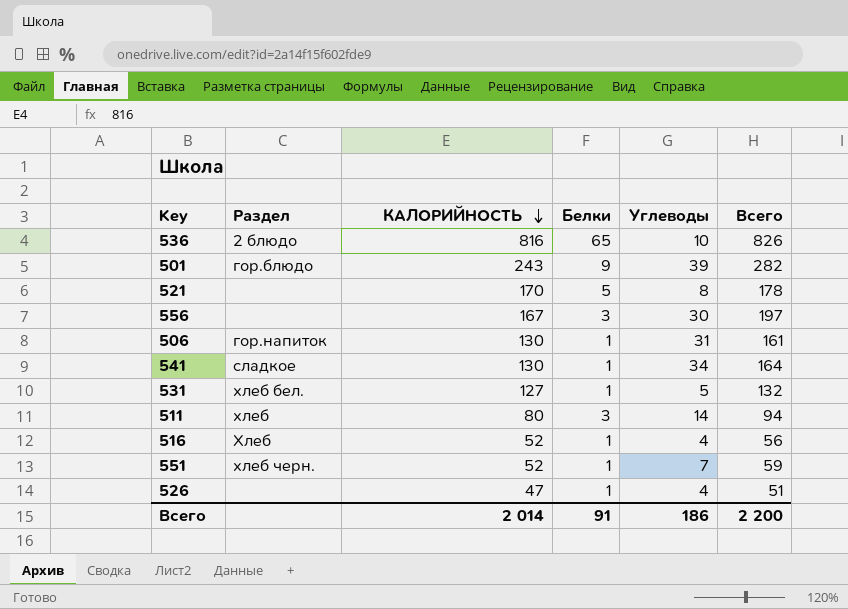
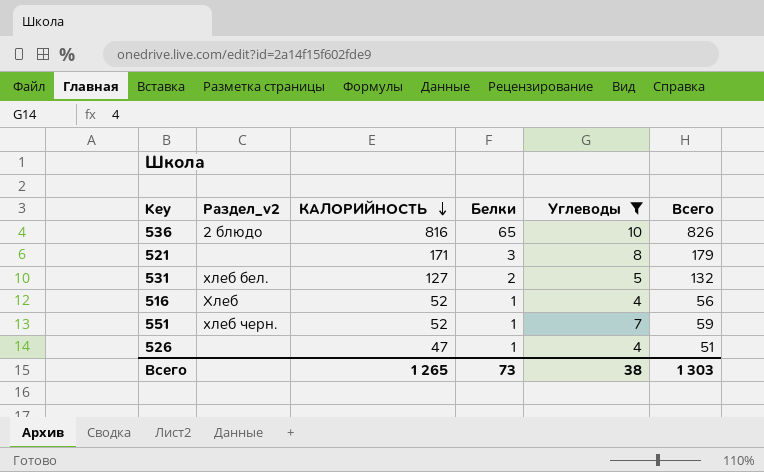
filter: none -> Углеводы <= 10
column name: Раздел -> Раздел_v2
521 | КАЛОРИЙНОСТЬ: 170 -> 171
521 | Белки: 5 -> 3
521 | Всего: 178 -> 179
531 | Белки: 1 -> 2
Всего | КАЛОРИЙНОСТЬ: 2 014 -> 1 265
Всего | Белки: 91 -> 73
Всего | Углеводы: 186 -> 38
Всего | Всего: 2 200 -> 1 303

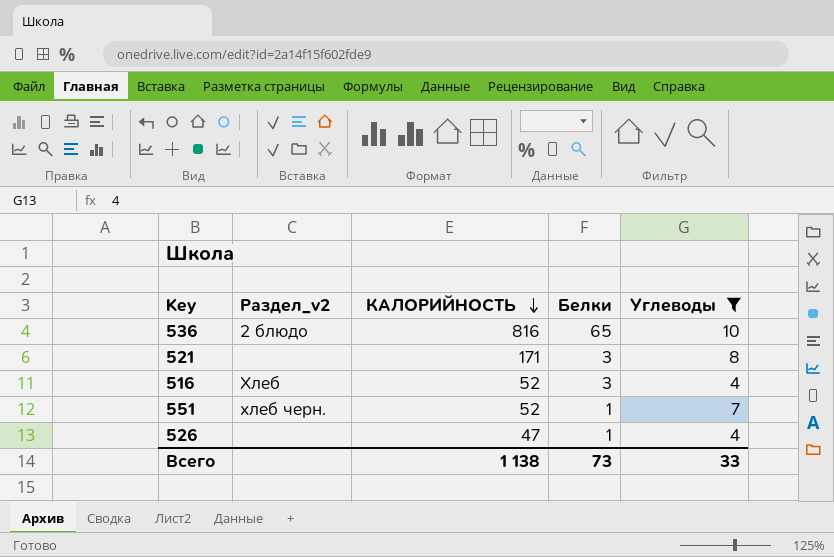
column Всего | formula: [КАЛОРИЙНОСТЬ] + [Углеводы] -> none
row 531: хлеб бел. | 127 | 2 | 5 | 132 -> none
516 | Белки: 1 -> 3
Всего | КАЛОРИЙНОСТЬ: 1 265 -> 1 138
Всего | Углеводы: 38 -> 33

